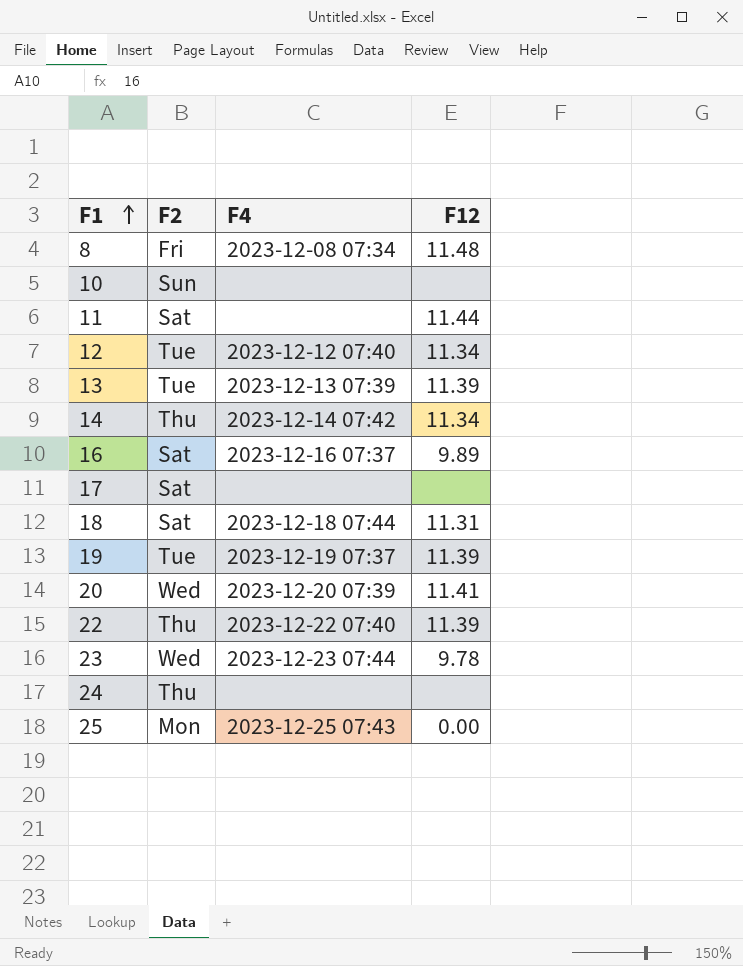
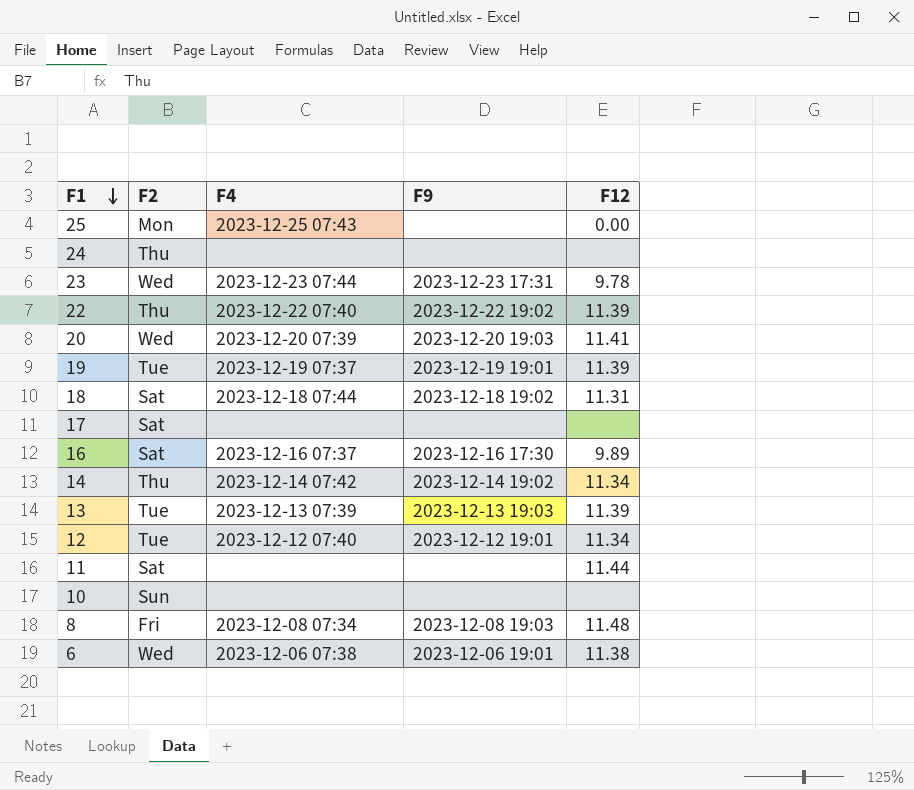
row order: F1 ascending -> F1 descending
column F9 | position: none -> 4
row 6: none -> Wed | 2023-12-06 07:38 | 2023-12-06 19:01 | 11.38

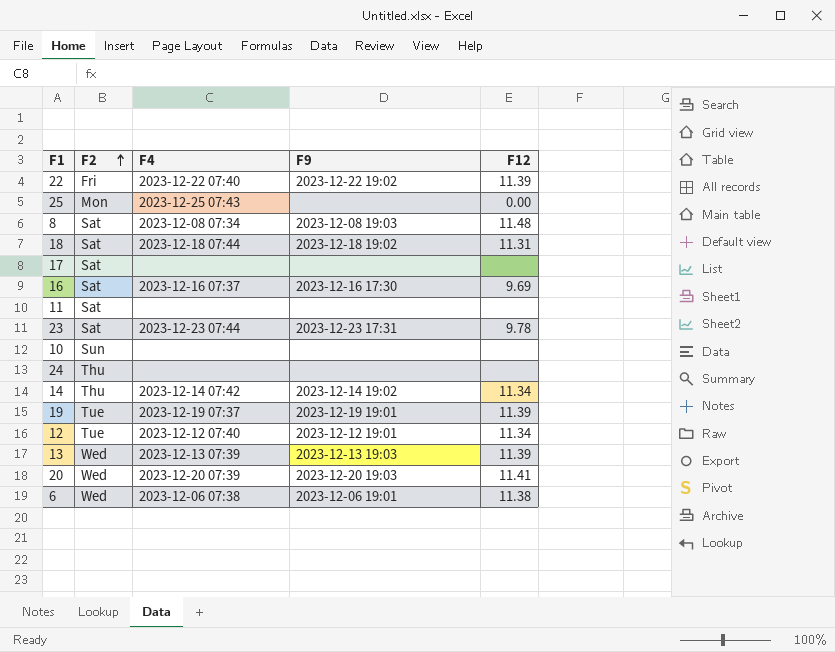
row order: F1 descending -> F2 ascending
22 | F2: Thu -> Fri
8 | F2: Fri -> Sat
16 | F12: 9.89 -> 9.69
11 | F12: 11.44 -> none
23 | F2: Wed -> Sat
13 | F2: Tue -> Wed

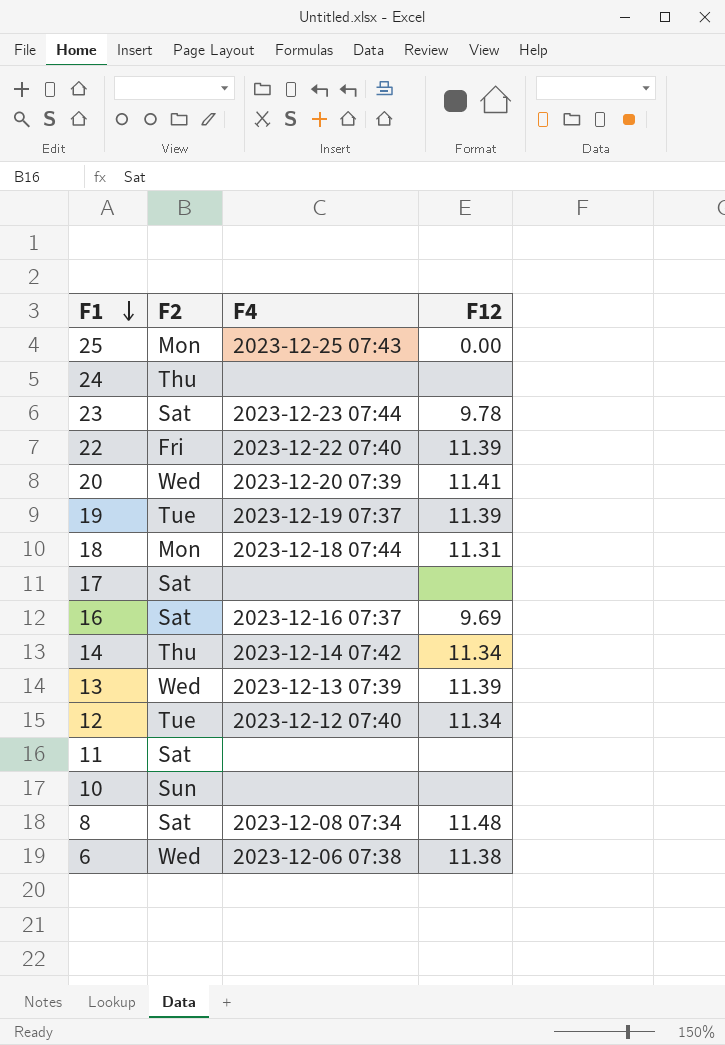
row order: F2 ascending -> F1 descending
column F9 | position: 4 -> none
18 | F2: Sat -> Mon

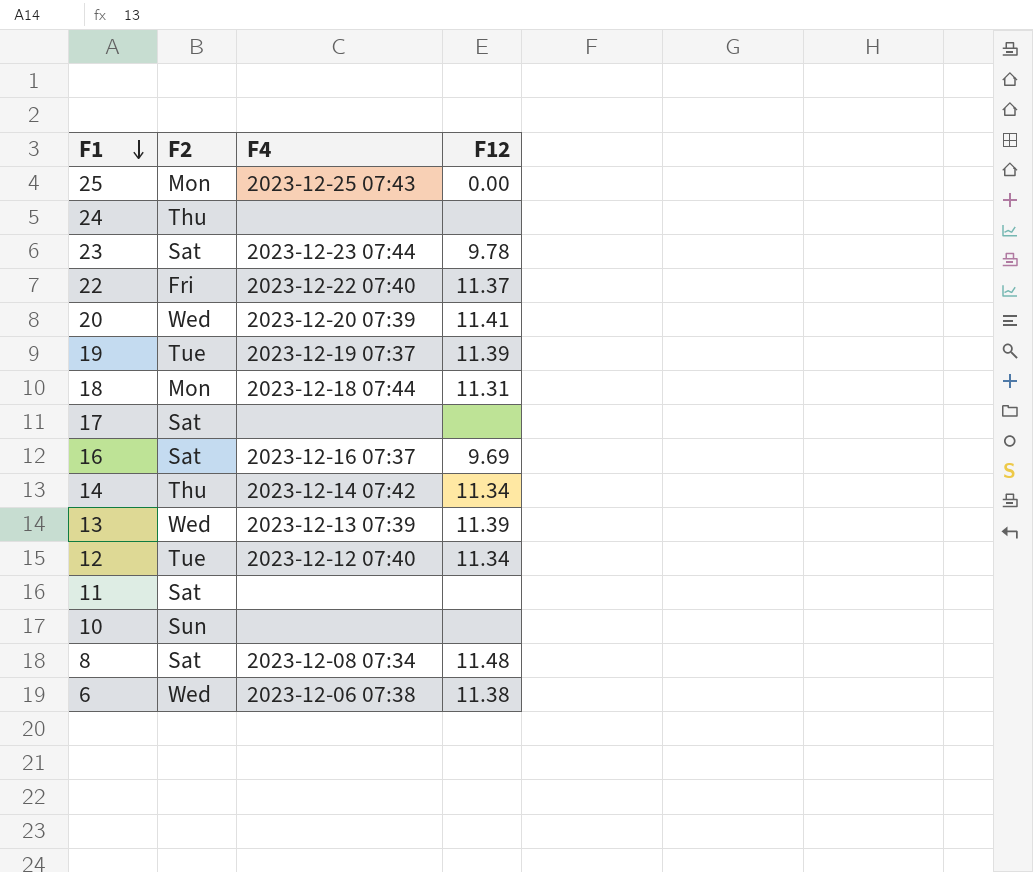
22 | F12: 11.39 -> 11.37

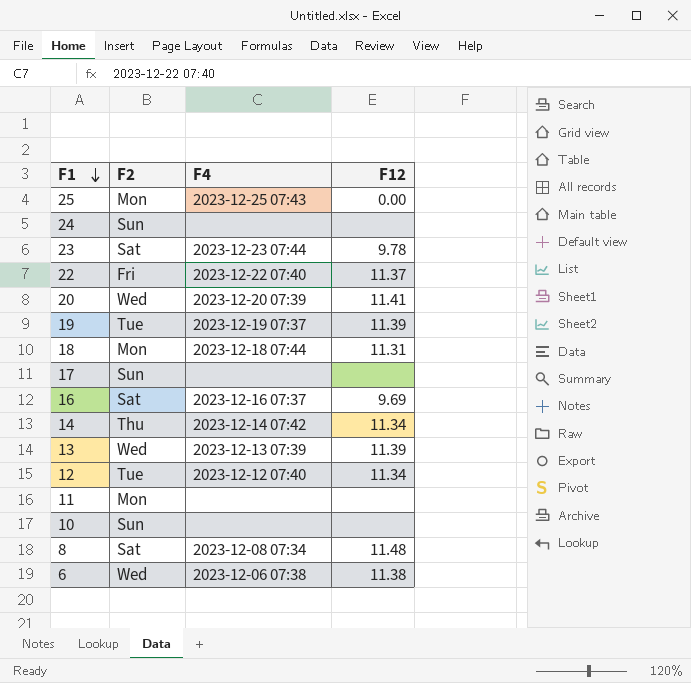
24 | F2: Thu -> Sun
17 | F2: Sat -> Sun
11 | F2: Sat -> Mon

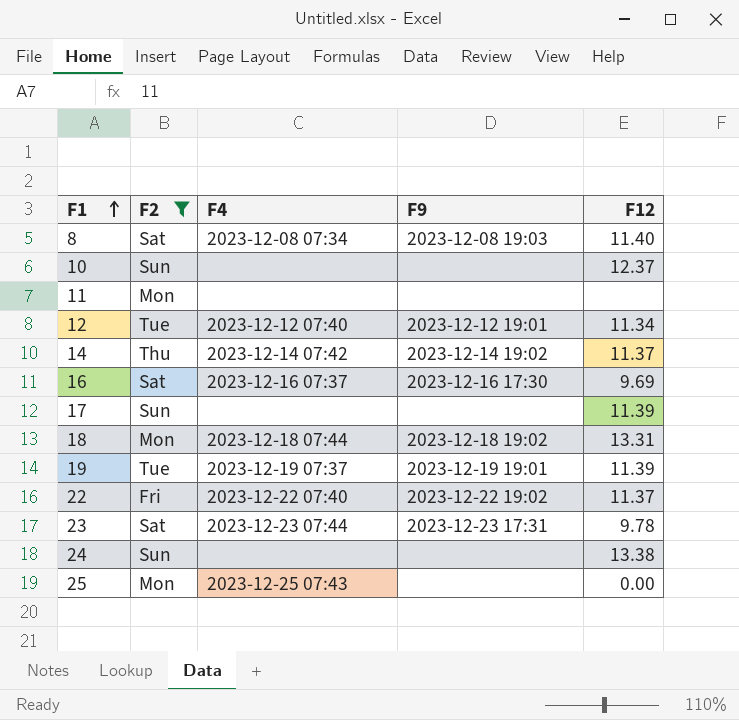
filter: none -> F2 != Wed
row order: F1 descending -> F1 ascending
column F9 | position: none -> 4
8 | F12: 11.48 -> 11.40
10 | F12: none -> 12.37
14 | F12: 11.34 -> 11.37
17 | F12: none -> 11.39
18 | F12: 11.31 -> 13.31
24 | F12: none -> 13.38

